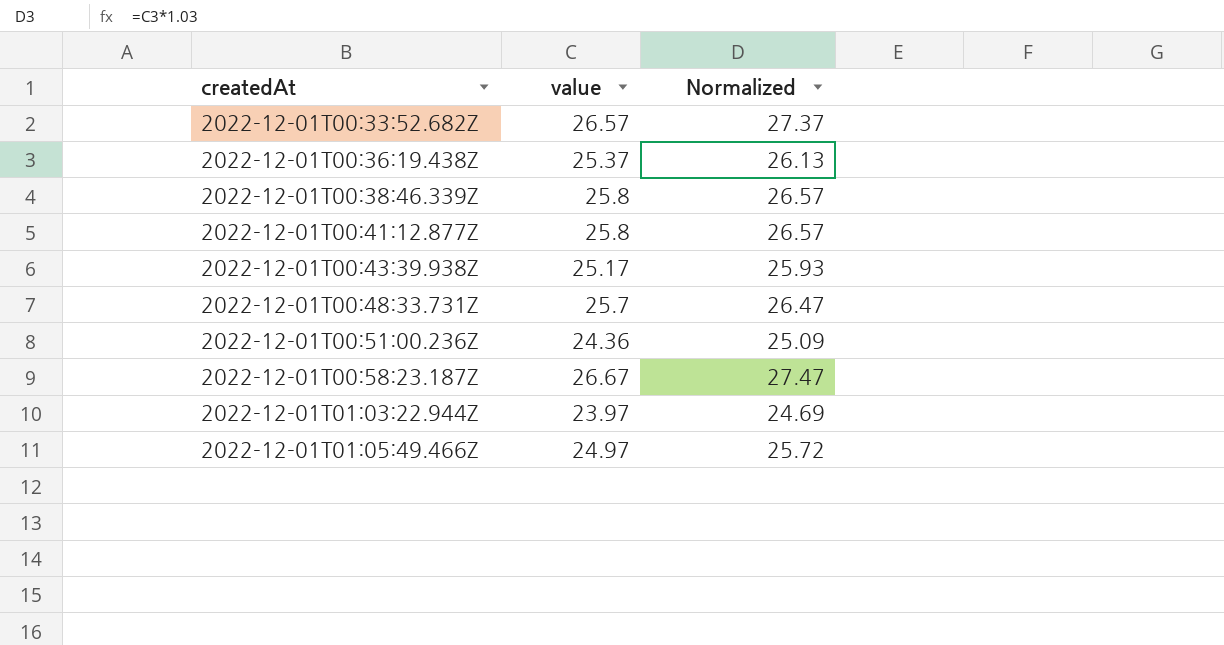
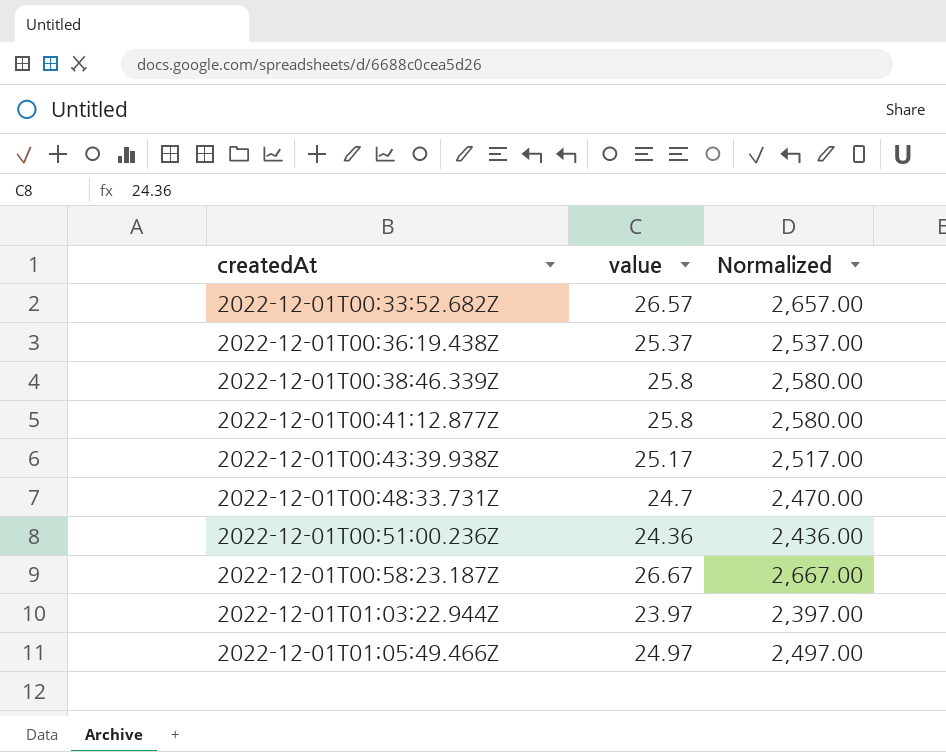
column Normalized | formula: [value] * 1.03 -> [value] * 100
2022-12-01T00:48:33.731Z | value: 25.7 -> 24.7

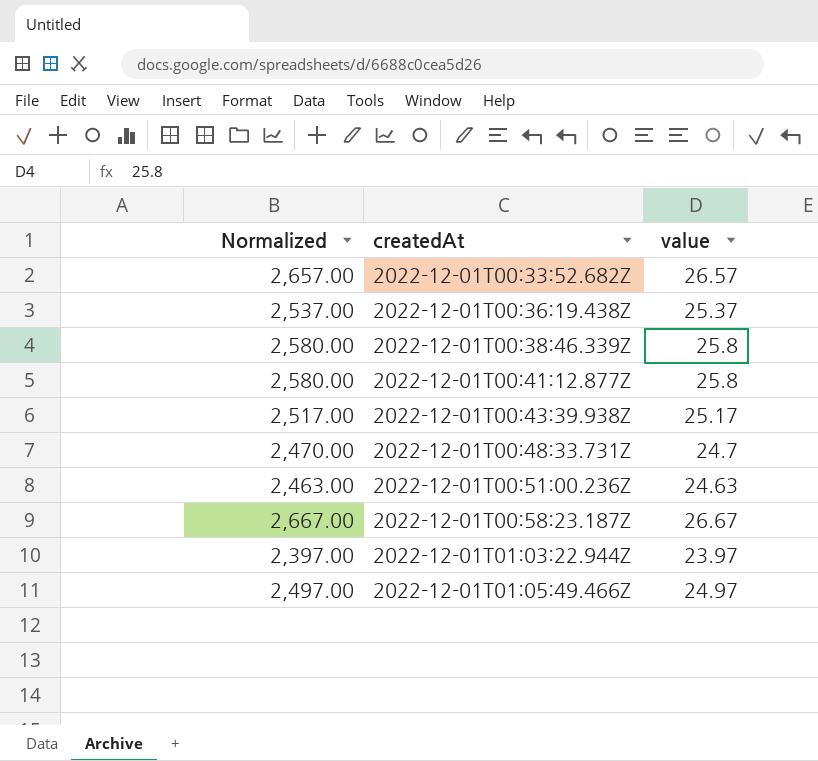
column Normalized | position: 3 -> 1
2022-12-01T00:51:00.236Z | Normalized: 2,436.00 -> 2,463.00
2022-12-01T00:51:00.236Z | value: 24.36 -> 24.63

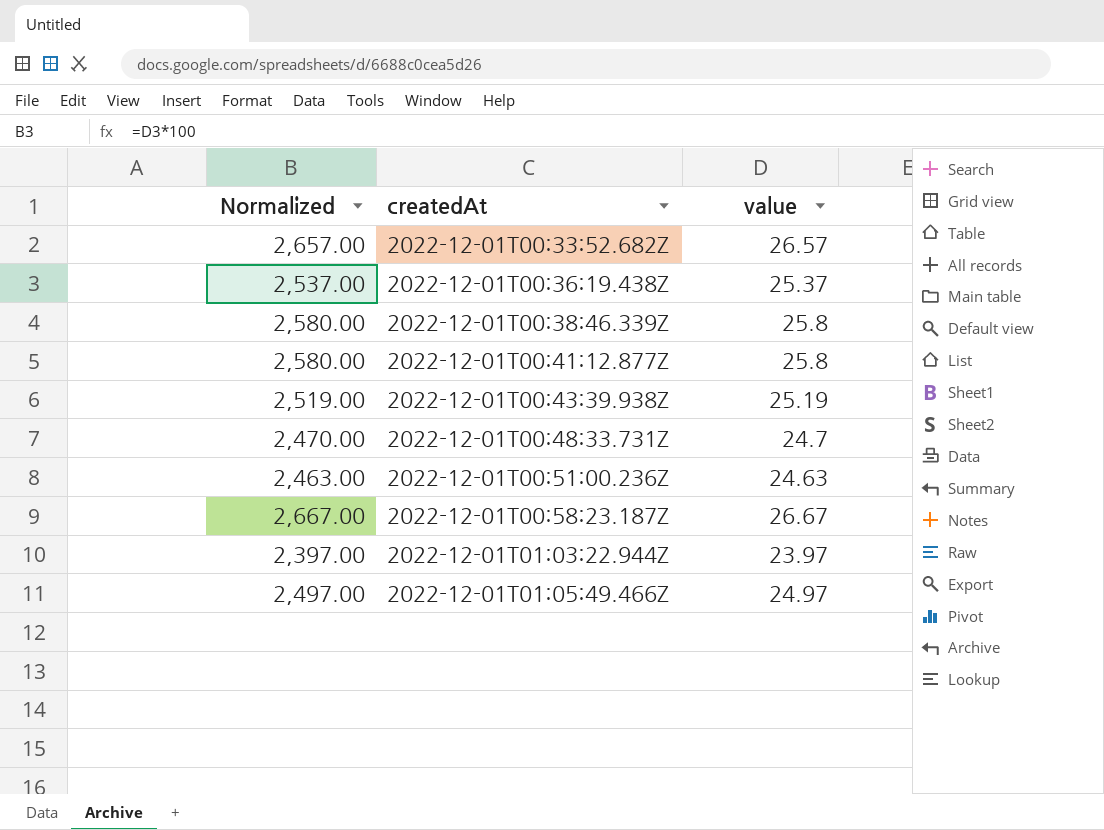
2022-12-01T00:43:39.938Z | Normalized: 2,517.00 -> 2,519.00
2022-12-01T00:43:39.938Z | value: 25.17 -> 25.19

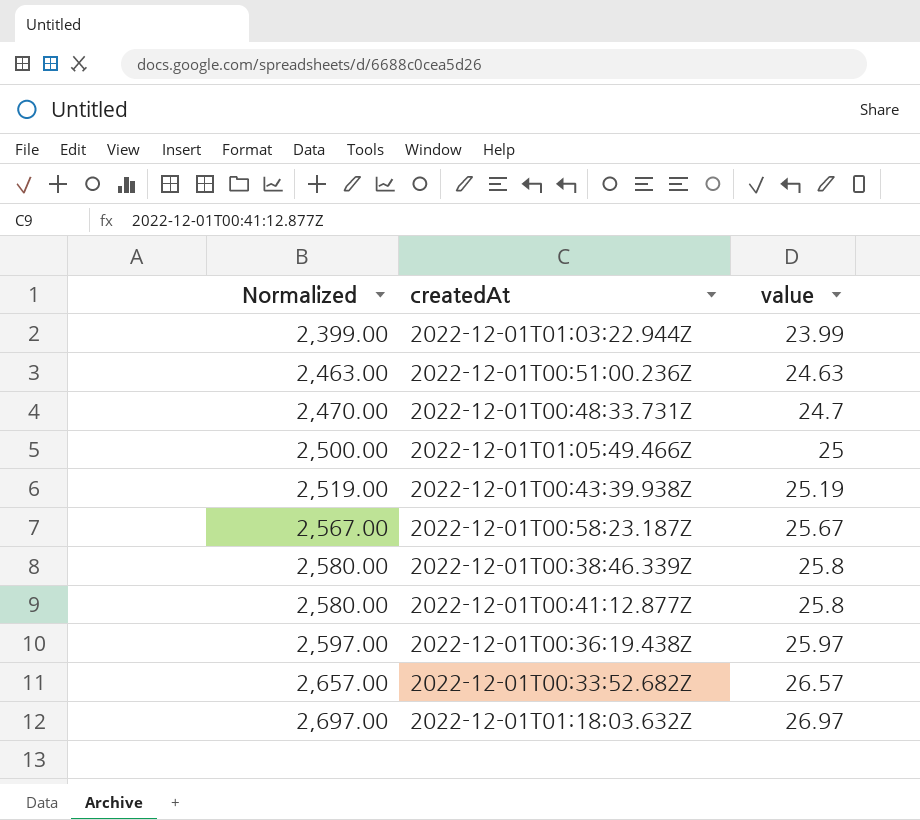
row order: createdAt ascending -> Normalized ascending
2022-12-01T01:03:22.944Z | Normalized: 2,397.00 -> 2,399.00
2022-12-01T01:03:22.944Z | value: 23.97 -> 23.99
2022-12-01T01:05:49.466Z | Normalized: 2,497.00 -> 2,500.00
2022-12-01T01:05:49.466Z | value: 24.97 -> 25
2022-12-01T00:58:23.187Z | Normalized: 2,667.00 -> 2,567.00
2022-12-01T00:58:23.187Z | value: 26.67 -> 25.67
2022-12-01T00:36:19.438Z | Normalized: 2,537.00 -> 2,597.00
2022-12-01T00:36:19.438Z | value: 25.37 -> 25.97
row 2022-12-01T01:18:03.632Z: none -> 2,697.00 | 26.97

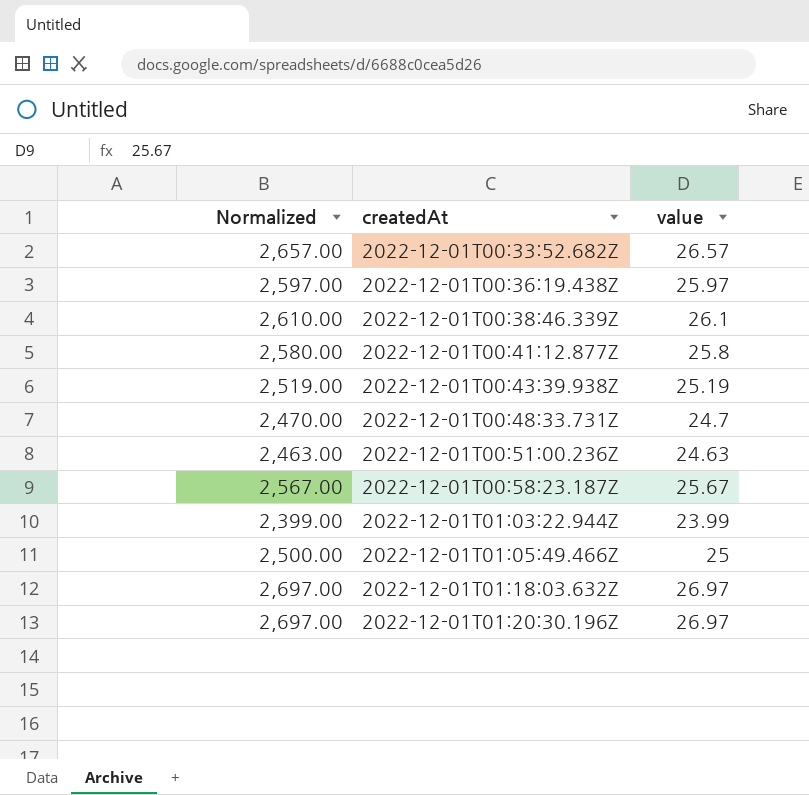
row order: Normalized ascending -> createdAt ascending
2022-12-01T00:38:46.339Z | Normalized: 2,580.00 -> 2,610.00
2022-12-01T00:38:46.339Z | value: 25.8 -> 26.1
row 2022-12-01T01:20:30.196Z: none -> 2,697.00 | 26.97

